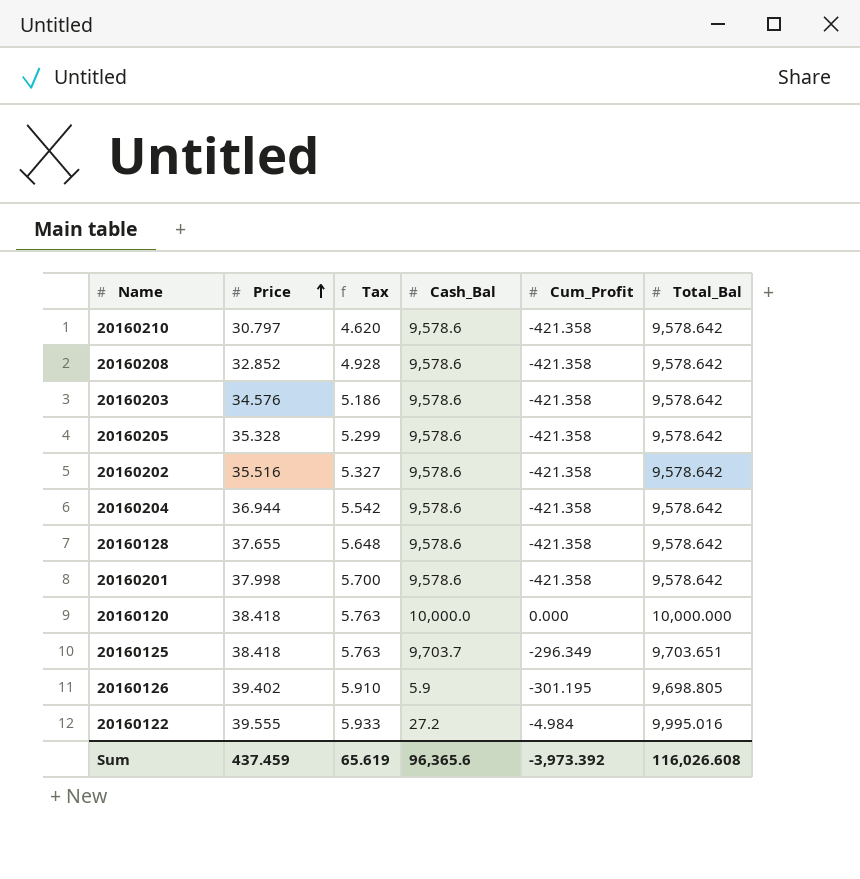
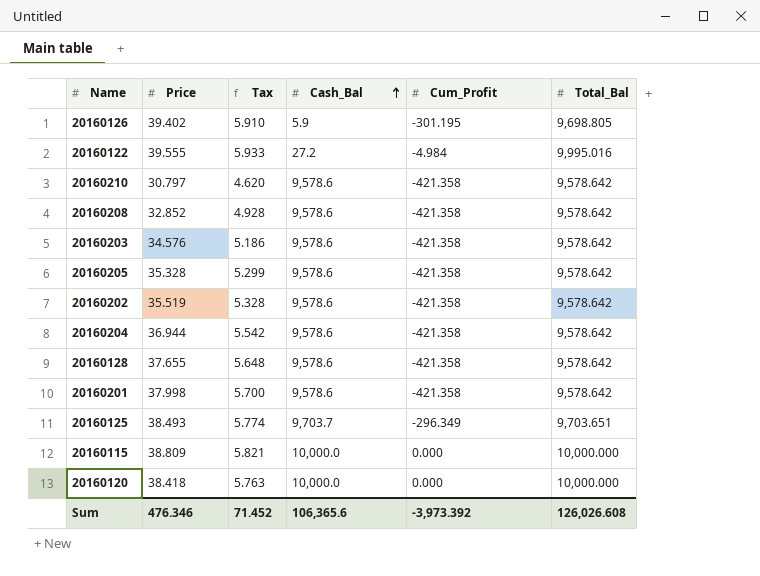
row order: Price ascending -> Cash_Bal ascending
20160202 | Price: 35.516 -> 35.519
20160202 | Tax: 5.327 -> 5.328
20160125 | Price: 38.418 -> 38.493
20160125 | Tax: 5.763 -> 5.774
row 20160115: none -> 38.809 | 5.821 | 10,000.0 | 0.000 | 10,000.000
Sum | Price: 437.459 -> 476.346
Sum | Tax: 65.619 -> 71.452
Sum | Cash_Bal: 96,365.6 -> 106,365.6
Sum | Total_Bal: 116,026.608 -> 126,026.608

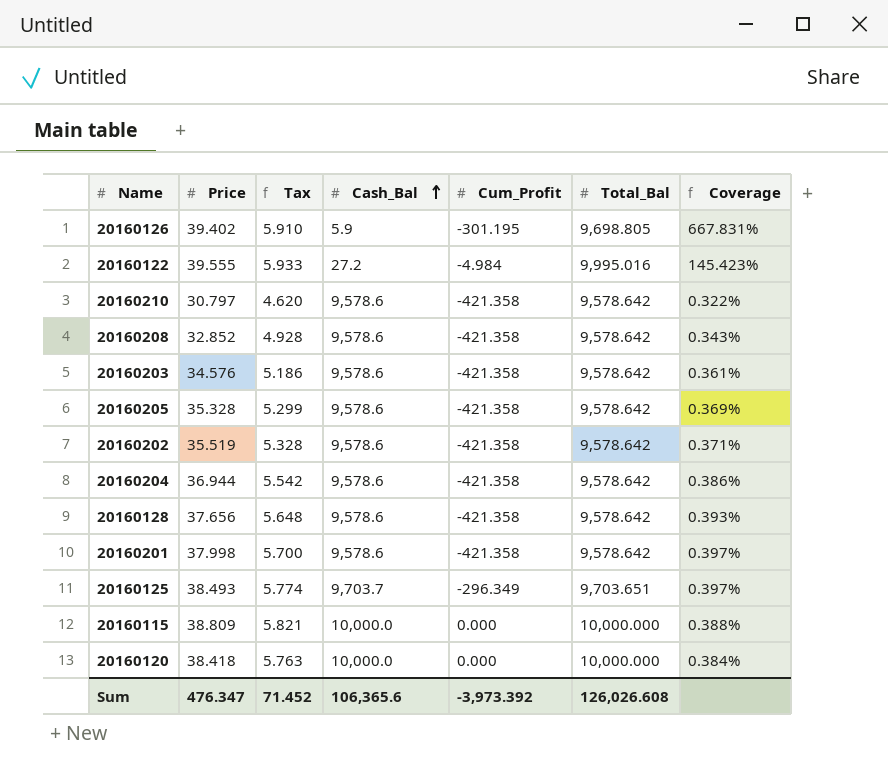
column Coverage | formula: none -> [Price] / [Cash_Bal]
20160128 | Price: 37.655 -> 37.656
Sum | Price: 476.346 -> 476.347

